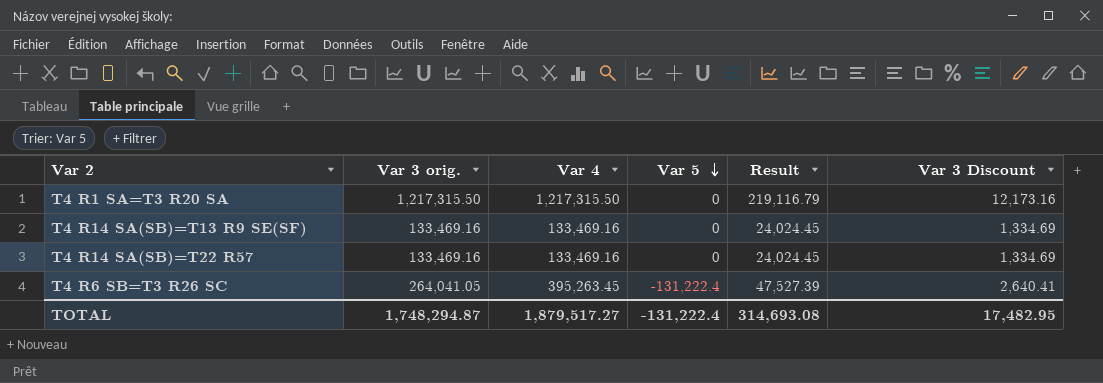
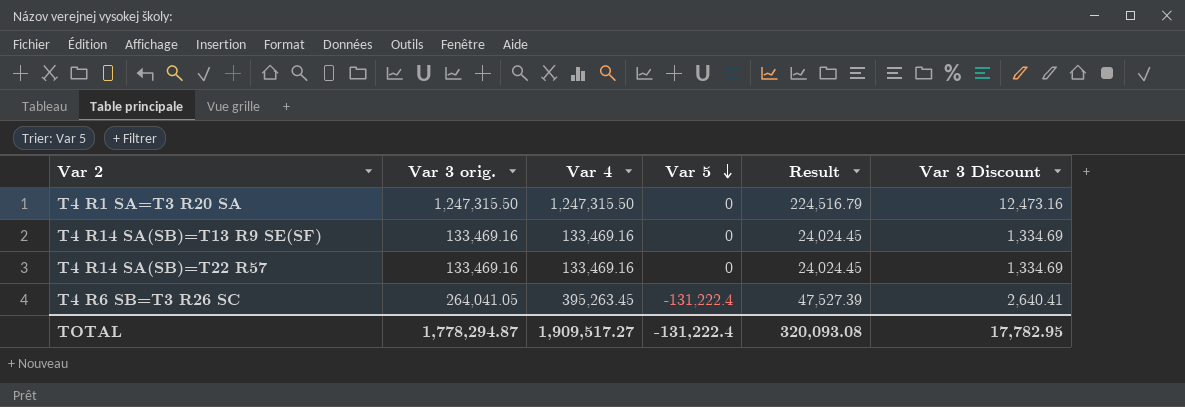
T4 R1 SA=T3 R20 SA | Var 3 orig.: 1,217,315.50 -> 1,247,315.50
T4 R1 SA=T3 R20 SA | Var 4: 1,217,315.50 -> 1,247,315.50
T4 R1 SA=T3 R20 SA | Result: 219,116.79 -> 224,516.79
T4 R1 SA=T3 R20 SA | Var 3 Discount: 12,173.16 -> 12,473.16
TOTAL | Var 3 orig.: 1,748,294.87 -> 1,778,294.87
TOTAL | Var 4: 1,879,517.27 -> 1,909,517.27
TOTAL | Result: 314,693.08 -> 320,093.08
TOTAL | Var 3 Discount: 17,482.95 -> 17,782.95

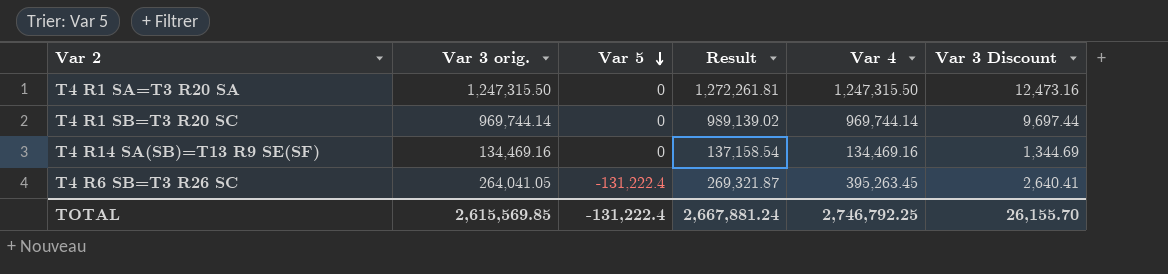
column Result | formula: [Var 3 orig.] * 0.18 -> [Var 3 orig.] * 1.02
column Var 4 | position: 3 -> 5
row T4 R14 SA(SB)=T22 R57: 133,469.16 | 133,469.16 | 0 | 24,024.45 | 1,334.69 -> none
row T4 R1 SB=T3 R20 SC: none -> 969,744.14 | 0 | 989,139.02 | 969,744.14 | 9,697.44
T4 R14 SA(SB)=T13 R9 SE(SF) | Var 3 orig.: 133,469.16 -> 134,469.16
T4 R14 SA(SB)=T13 R9 SE(SF) | Var 4: 133,469.16 -> 134,469.16
T4 R14 SA(SB)=T13 R9 SE(SF) | Var 3 Discount: 1,334.69 -> 1,344.69
TOTAL | Var 3 orig.: 1,778,294.87 -> 2,615,569.85
TOTAL | Result: 320,093.08 -> 2,667,881.24
TOTAL | Var 4: 1,909,517.27 -> 2,746,792.25
TOTAL | Var 3 Discount: 17,782.95 -> 26,155.70

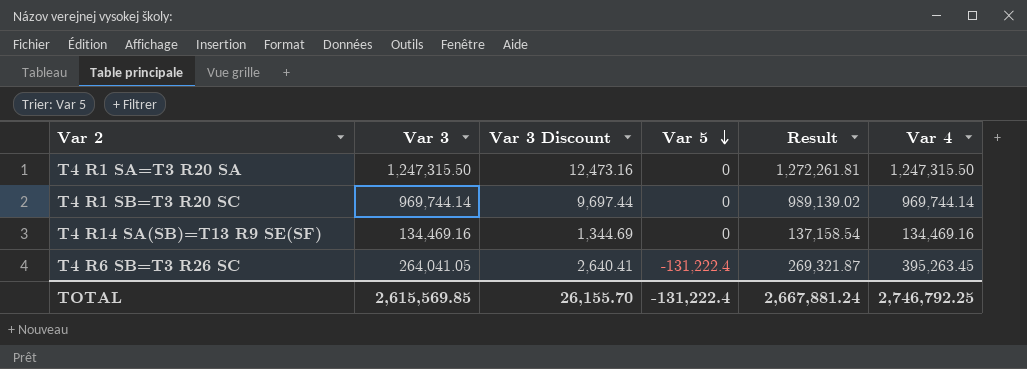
column name: Var 3 orig. -> Var 3
column Var 3 Discount | position: 6 -> 3

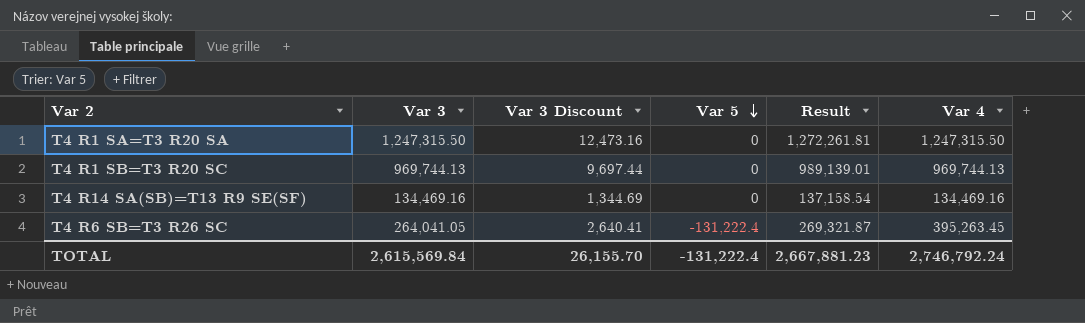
T4 R1 SB=T3 R20 SC | Var 3: 969,744.14 -> 969,744.13
T4 R1 SB=T3 R20 SC | Result: 989,139.02 -> 989,139.01
T4 R1 SB=T3 R20 SC | Var 4: 969,744.14 -> 969,744.13
TOTAL | Var 3: 2,615,569.85 -> 2,615,569.84
TOTAL | Result: 2,667,881.24 -> 2,667,881.23
TOTAL | Var 4: 2,746,792.25 -> 2,746,792.24

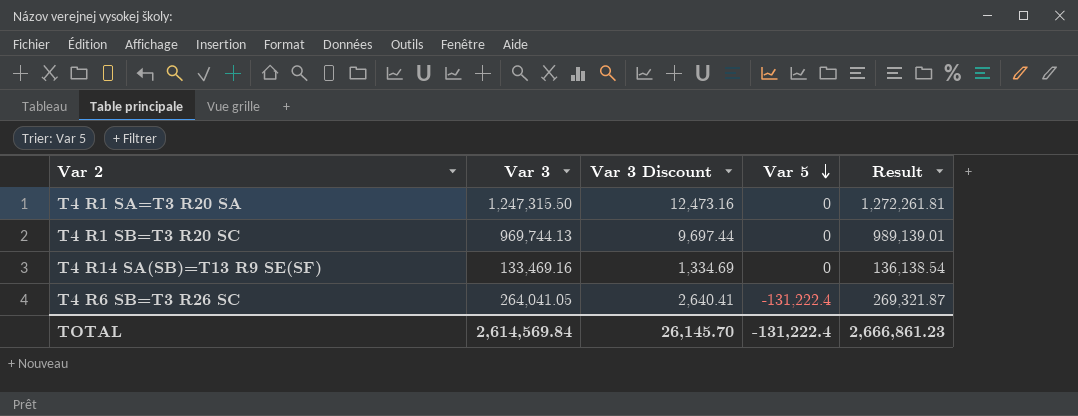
column Var 4 | formula: [Var 3] - [Var 5] -> none
T4 R14 SA(SB)=T13 R9 SE(SF) | Var 3: 134,469.16 -> 133,469.16
T4 R14 SA(SB)=T13 R9 SE(SF) | Var 3 Discount: 1,344.69 -> 1,334.69
T4 R14 SA(SB)=T13 R9 SE(SF) | Result: 137,158.54 -> 136,138.54
TOTAL | Var 3: 2,615,569.84 -> 2,614,569.84
TOTAL | Var 3 Discount: 26,155.70 -> 26,145.70
TOTAL | Result: 2,667,881.23 -> 2,666,861.23

